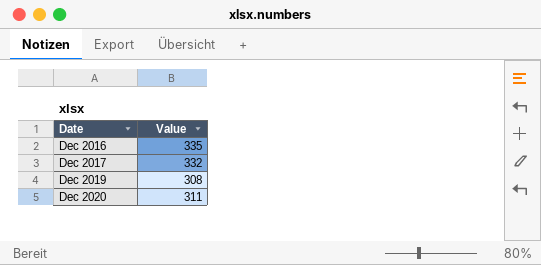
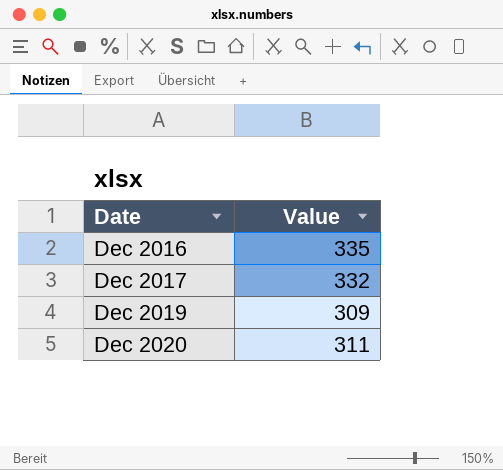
Dec 2019 | Value: 308 -> 309

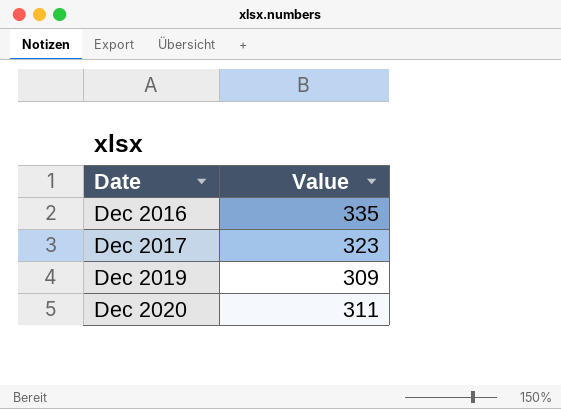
Dec 2017 | Value: 332 -> 323

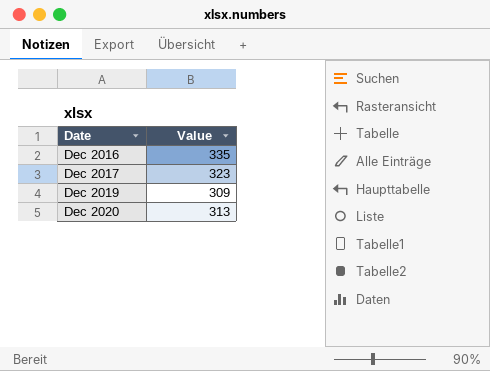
Dec 2020 | Value: 311 -> 313

